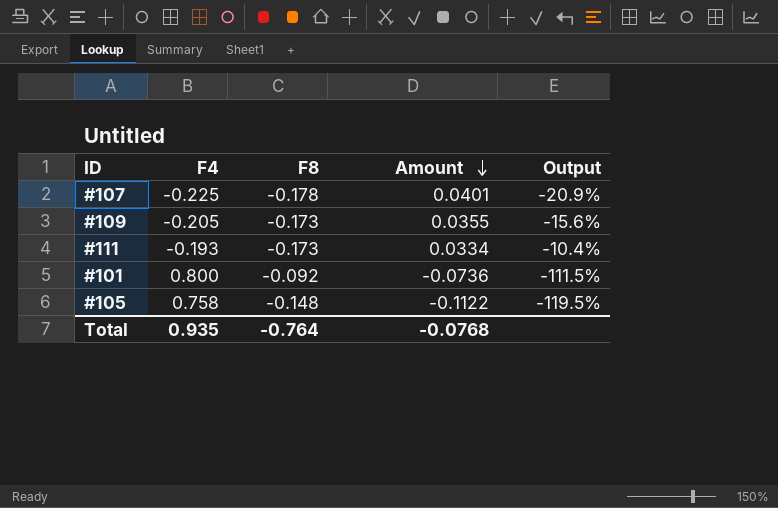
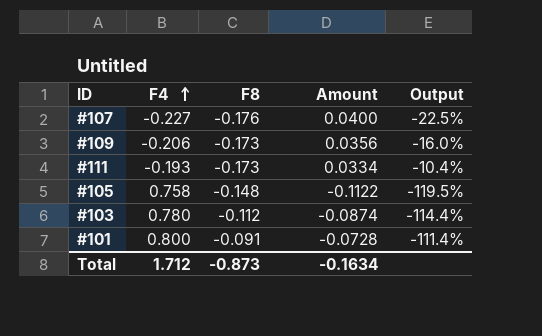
row order: Amount descending -> F4 ascending
#107 | F4: -0.225 -> -0.227
#107 | F8: -0.178 -> -0.176
#107 | Amount: 0.0401 -> 0.0400
#107 | Output: -20.9% -> -22.5%
#109 | F4: -0.205 -> -0.206
#109 | Amount: 0.0355 -> 0.0356
#109 | Output: -15.6% -> -16.0%
row #103: none -> 0.780 | -0.112 | -0.0874 | -114.4%
#101 | F8: -0.092 -> -0.091
#101 | Amount: -0.0736 -> -0.0728
#101 | Output: -111.5% -> -111.4%
Total | F4: 0.935 -> 1.712
Total | F8: -0.764 -> -0.873
Total | Amount: -0.0768 -> -0.1634

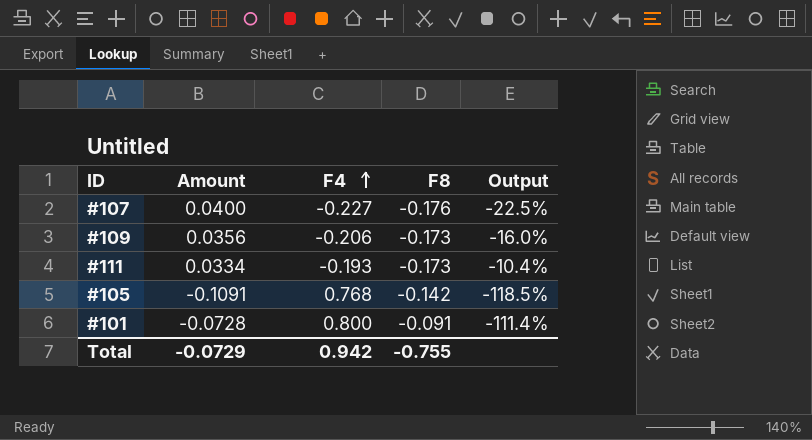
column Amount | position: 4 -> 2
row #103: 0.780 | -0.112 | -0.0874 | -114.4% -> none
#105 | Amount: -0.1122 -> -0.1091
#105 | F4: 0.758 -> 0.768
#105 | F8: -0.148 -> -0.142
#105 | Output: -119.5% -> -118.5%
Total | Amount: -0.1634 -> -0.0729
Total | F4: 1.712 -> 0.942
Total | F8: -0.873 -> -0.755

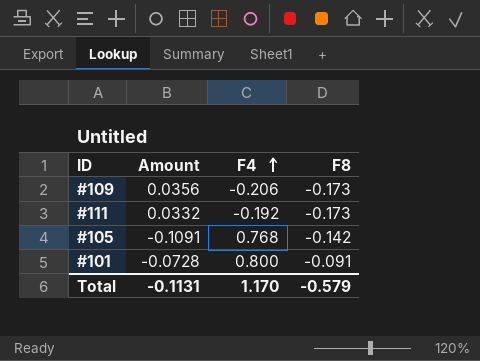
column Output | formula: ([F8] - [F4]) / [F4] -> none
row #107: 0.0400 | -0.227 | -0.176 | -22.5% -> none
#111 | Amount: 0.0334 -> 0.0332
#111 | F4: -0.193 -> -0.192
Total | Amount: -0.0729 -> -0.1131
Total | F4: 0.942 -> 1.170
Total | F8: -0.755 -> -0.579

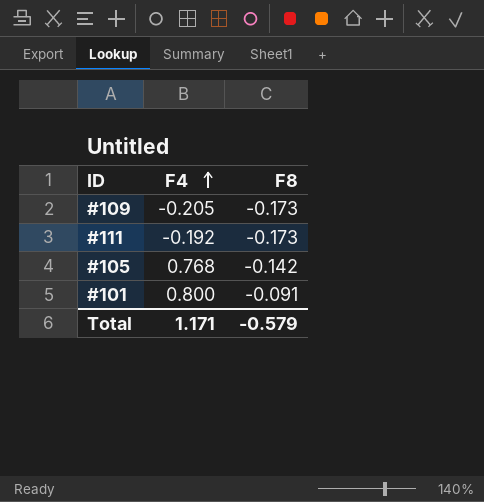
column Amount | formula: [F4] * [F8] -> none
#109 | F4: -0.206 -> -0.205
Total | F4: 1.170 -> 1.171

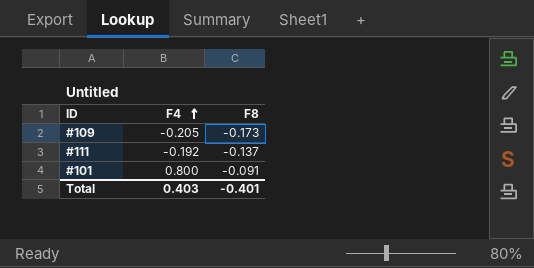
row #105: 0.768 | -0.142 -> none
#111 | F8: -0.173 -> -0.137
Total | F4: 1.171 -> 0.403
Total | F8: -0.579 -> -0.401

